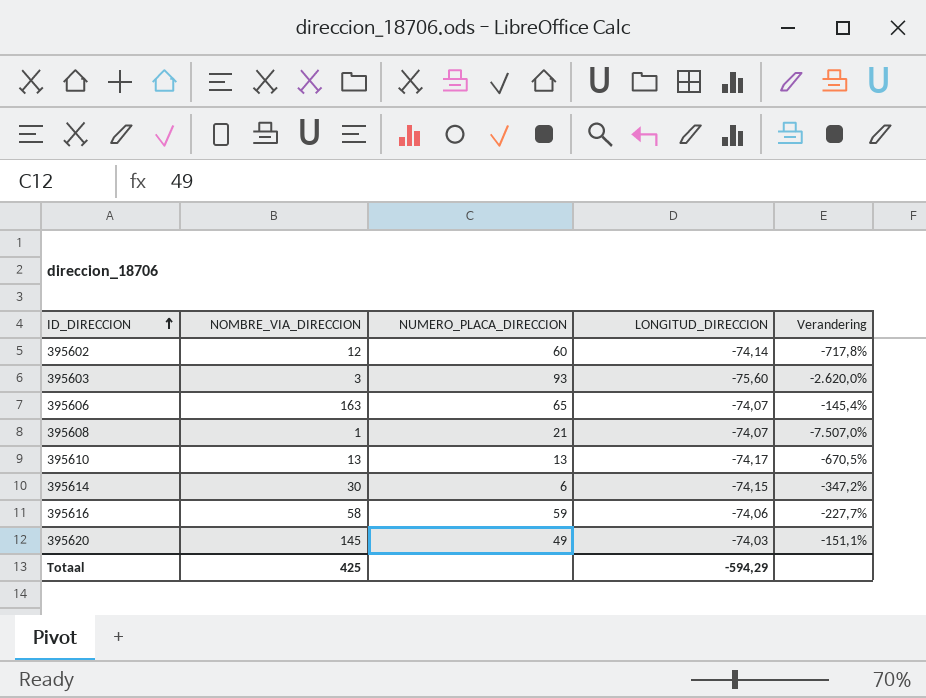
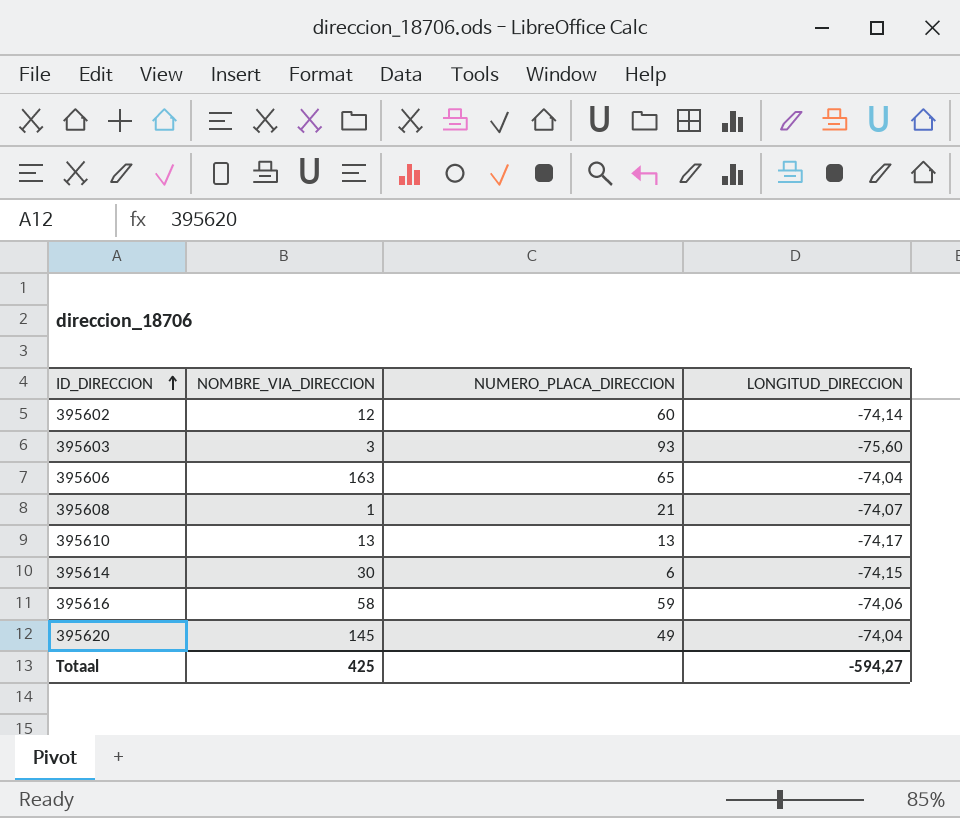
column Verandering | formula: ([LONGITUD_DIRECCION] - [NOMBRE_VIA_DIRECCION]) / [NOMBRE_VIA_DIRECCION] -> none
395606 | LONGITUD_DIRECCION: -74,07 -> -74,04
395620 | LONGITUD_DIRECCION: -74,03 -> -74,04
Totaal | LONGITUD_DIRECCION: -594,29 -> -594,27

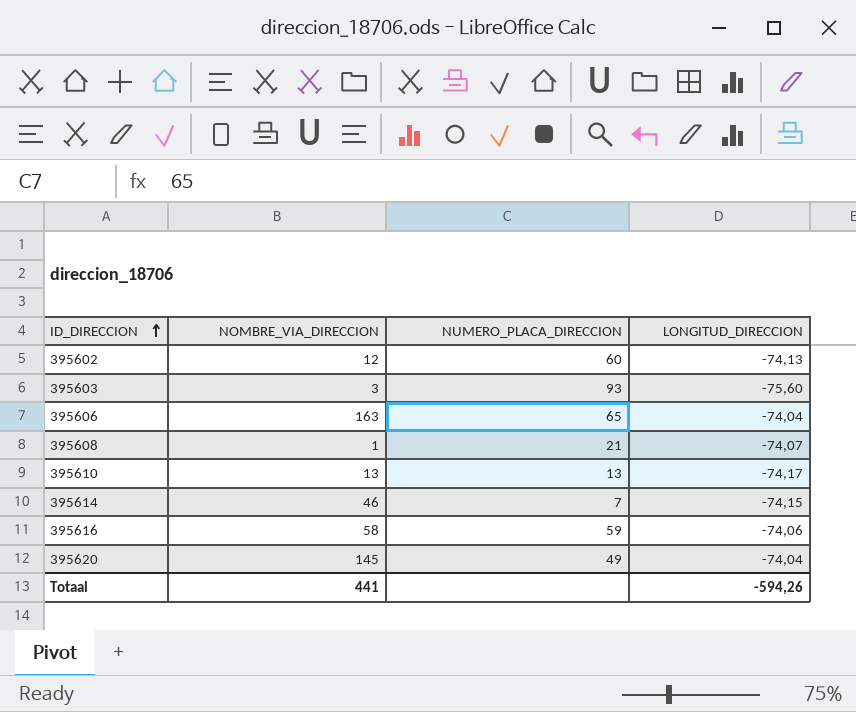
395602 | LONGITUD_DIRECCION: -74,14 -> -74,13
395614 | NOMBRE_VIA_DIRECCION: 30 -> 46
395614 | NUMERO_PLACA_DIRECCION: 6 -> 7
Totaal | NOMBRE_VIA_DIRECCION: 425 -> 441
Totaal | LONGITUD_DIRECCION: -594,27 -> -594,26

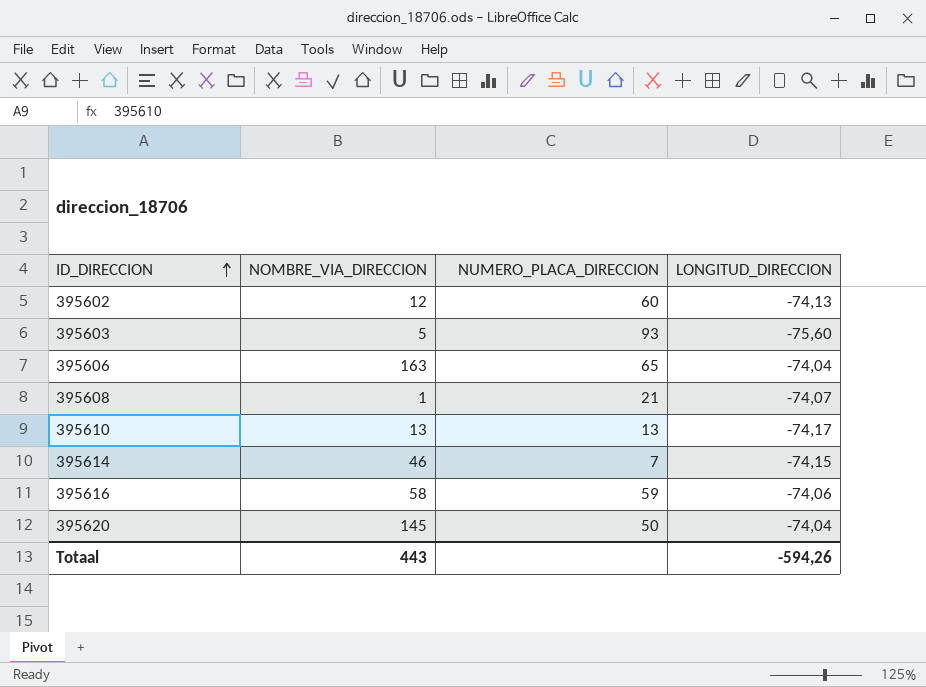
395603 | NOMBRE_VIA_DIRECCION: 3 -> 5
395620 | NUMERO_PLACA_DIRECCION: 49 -> 50
Totaal | NOMBRE_VIA_DIRECCION: 441 -> 443

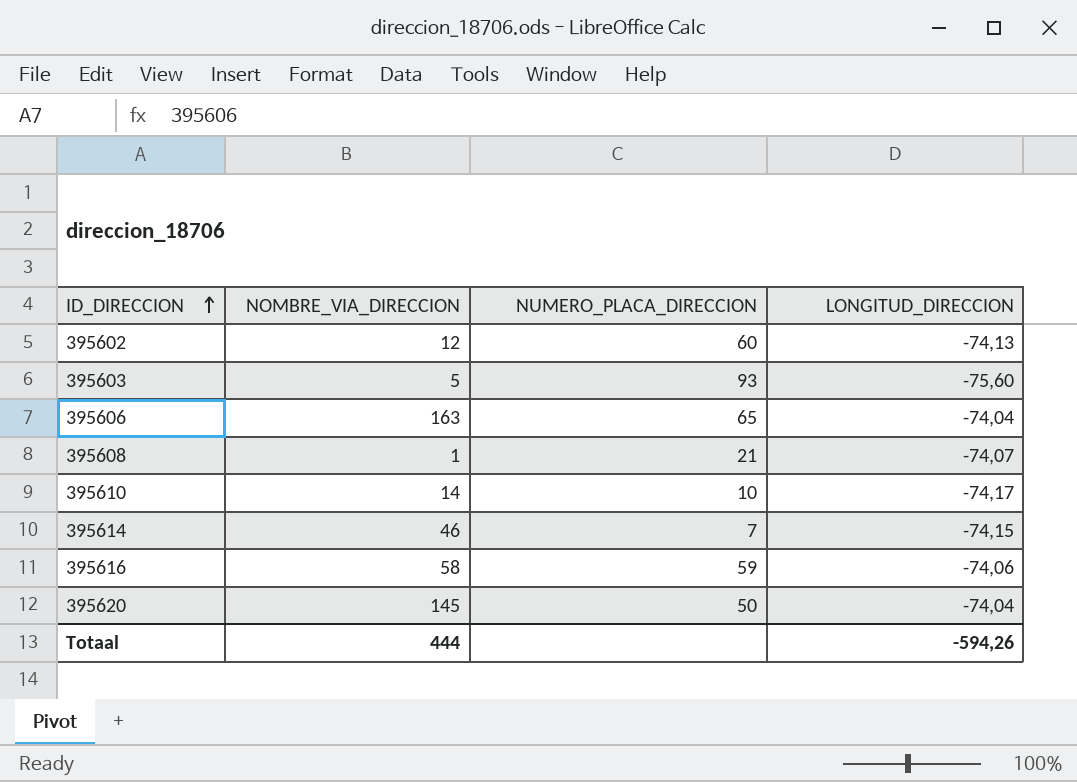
395610 | NOMBRE_VIA_DIRECCION: 13 -> 14
395610 | NUMERO_PLACA_DIRECCION: 13 -> 10
Totaal | NOMBRE_VIA_DIRECCION: 443 -> 444

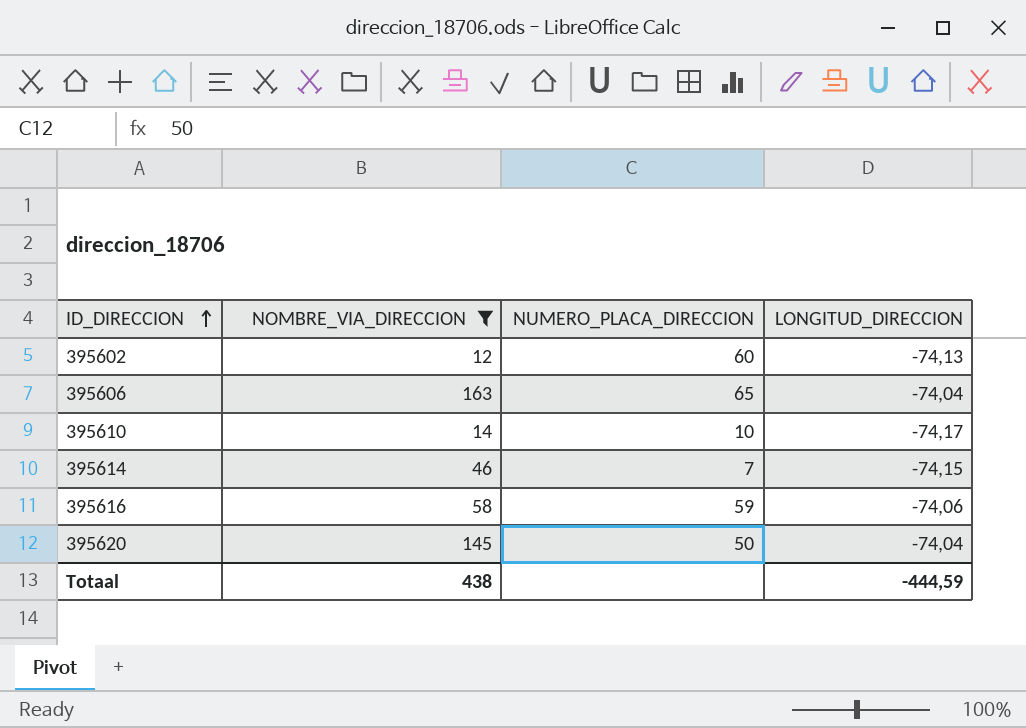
filter: none -> NOMBRE_VIA_DIRECCION >= 12
Totaal | NOMBRE_VIA_DIRECCION: 444 -> 438
Totaal | LONGITUD_DIRECCION: -594,26 -> -444,59

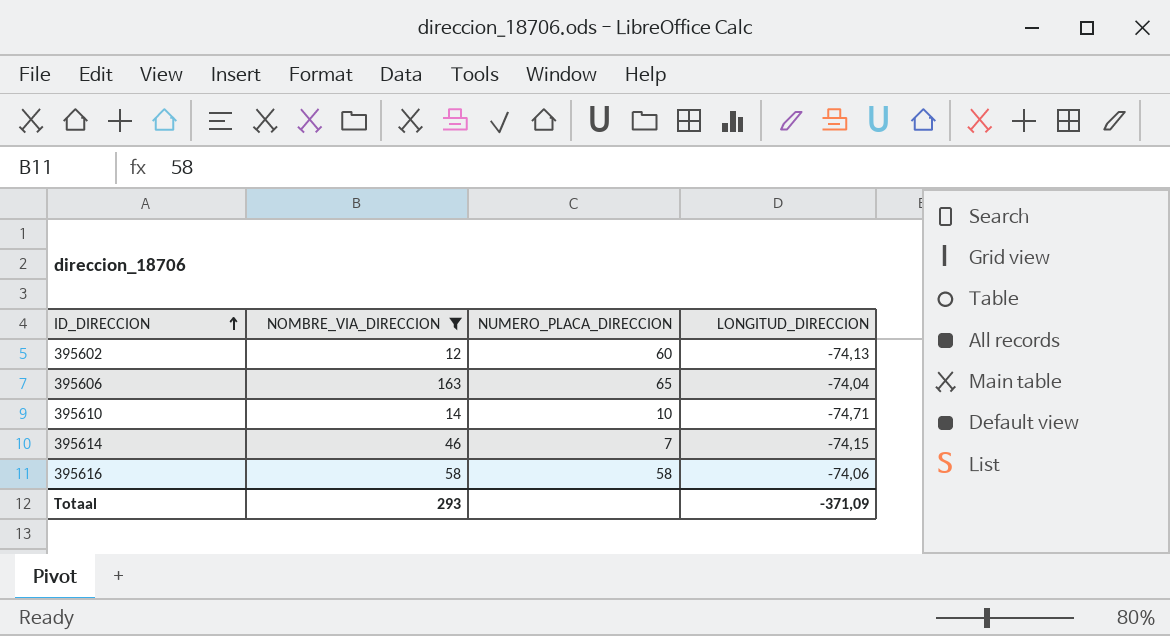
row 395620: 145 | 50 | -74,04 -> none
395610 | LONGITUD_DIRECCION: -74,17 -> -74,71
395616 | NUMERO_PLACA_DIRECCION: 59 -> 58
Totaal | NOMBRE_VIA_DIRECCION: 438 -> 293
Totaal | LONGITUD_DIRECCION: -444,59 -> -371,09

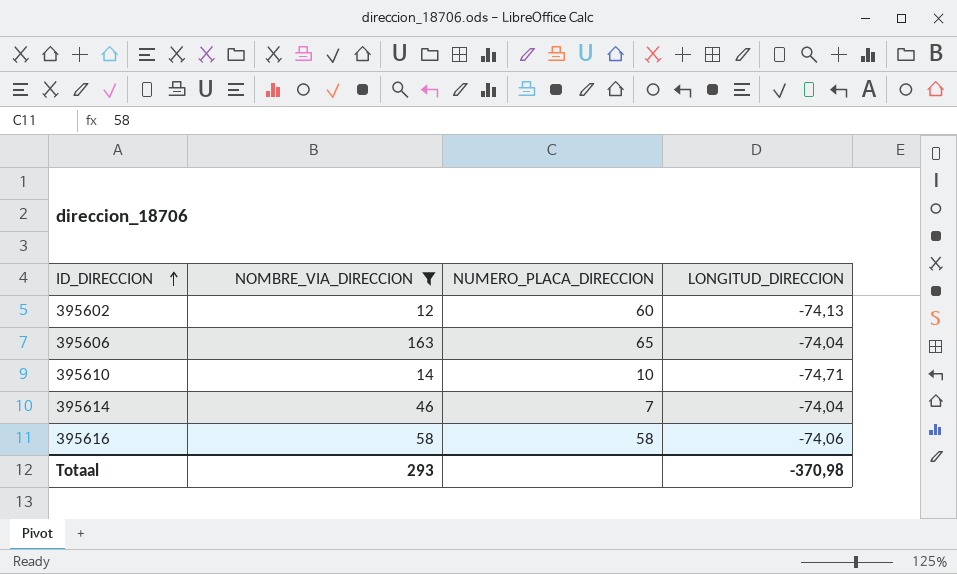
395614 | LONGITUD_DIRECCION: -74,15 -> -74,04
Totaal | LONGITUD_DIRECCION: -371,09 -> -370,98

